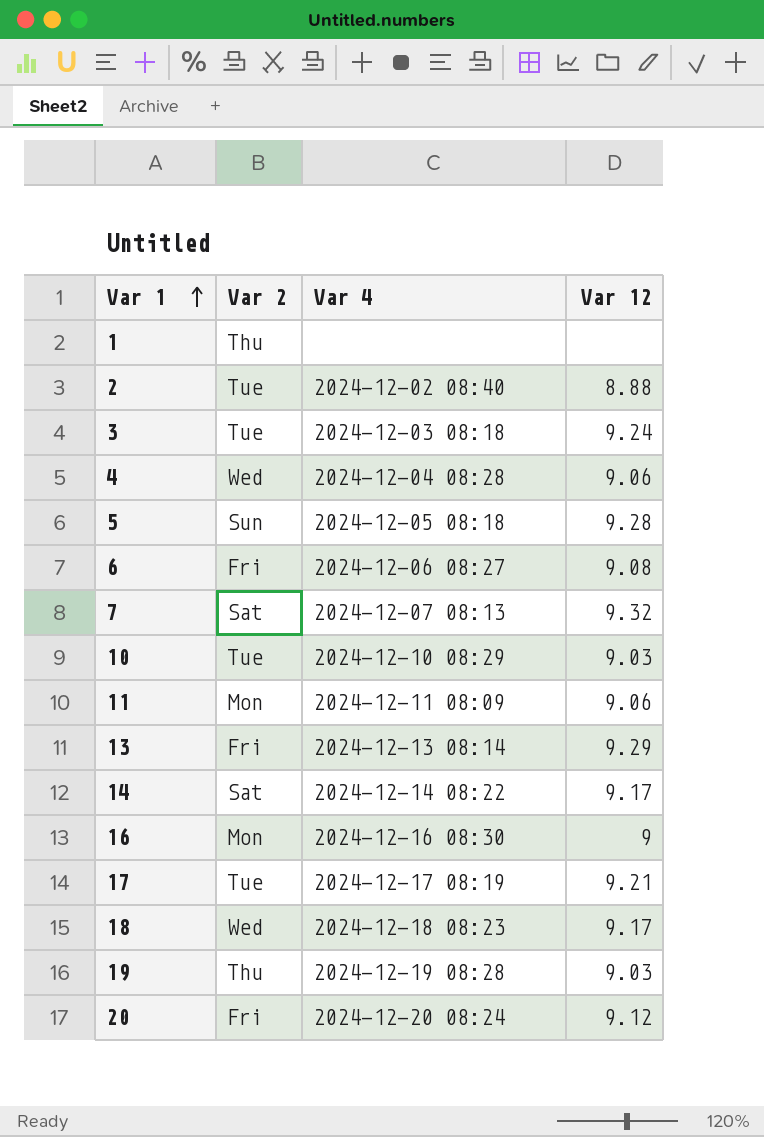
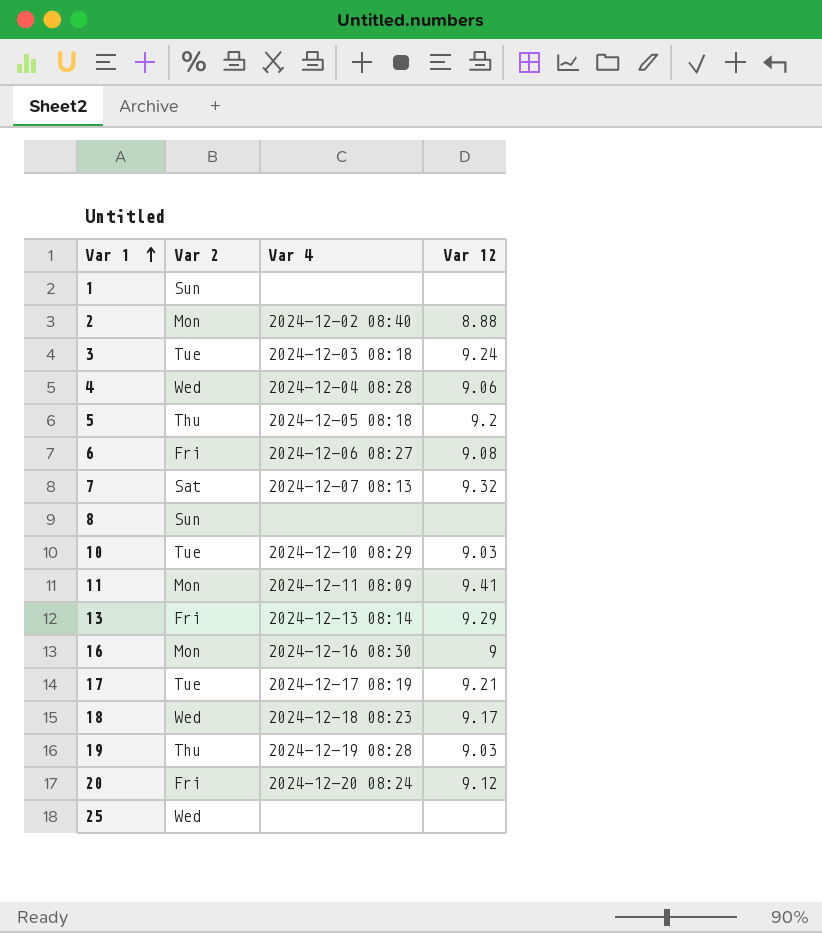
row 14: Sat | 2024-12-14 08:22 | 9.17 -> none
1 | Var 2: Thu -> Sun
2 | Var 2: Tue -> Mon
5 | Var 2: Sun -> Thu
5 | Var 12: 9.28 -> 9.2
row 8: none -> Sun | none | none
11 | Var 12: 9.06 -> 9.41
row 25: none -> Wed | none | none

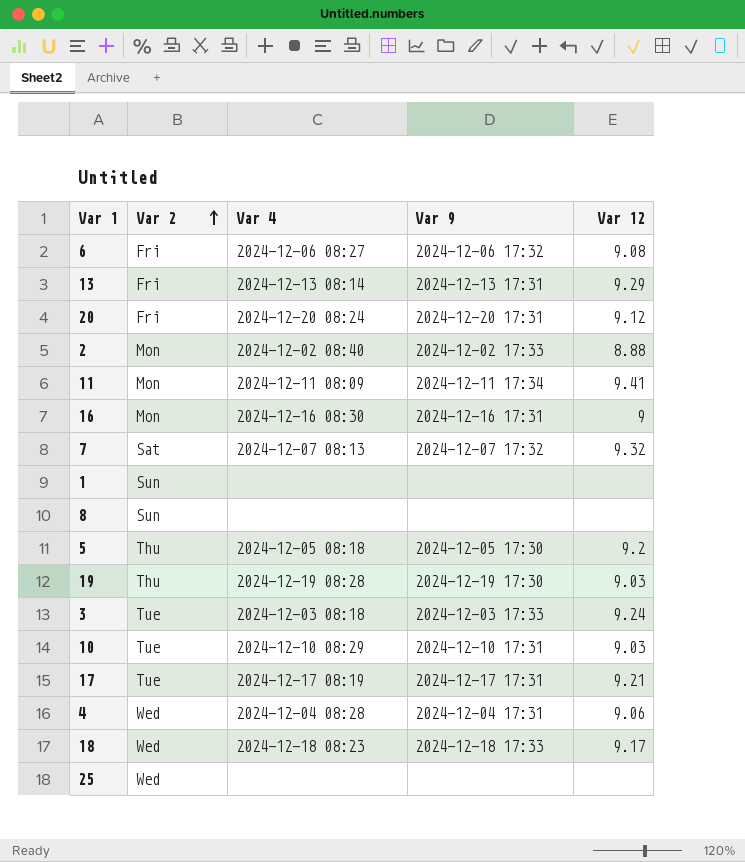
row order: Var 1 ascending -> Var 2 ascending
column Var 9 | position: none -> 4

